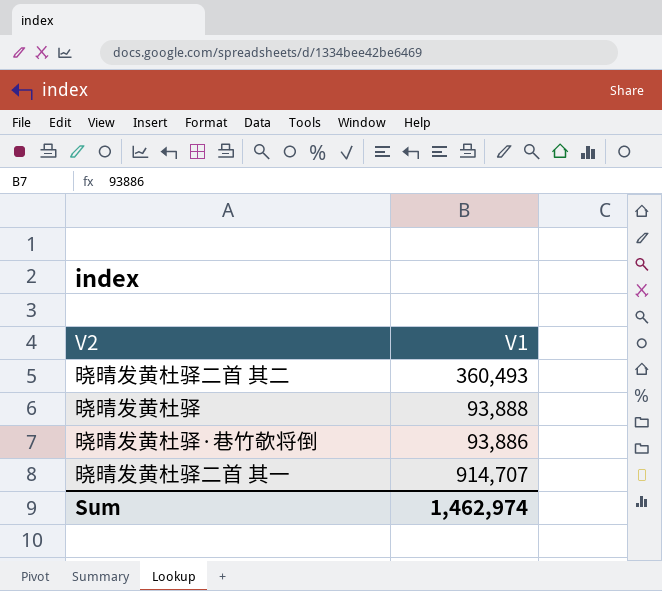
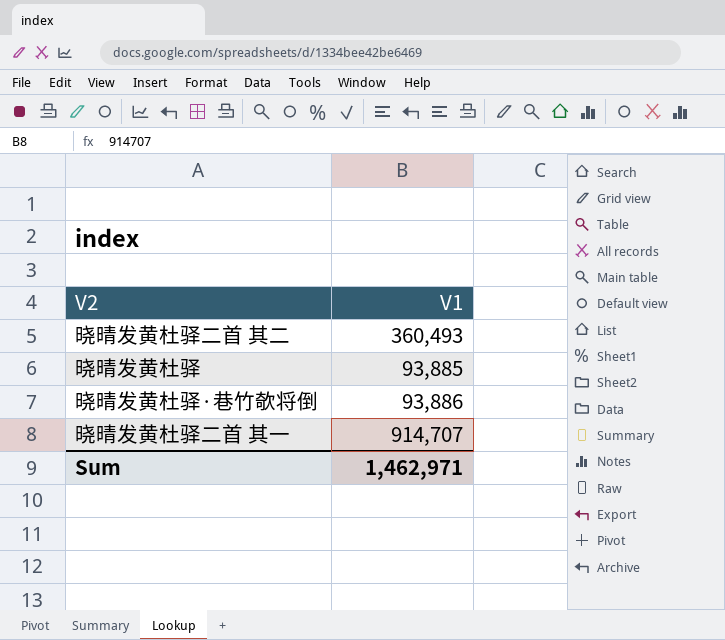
晓晴发黄杜驿 | V1: 93,888 -> 93,885
Sum | V1: 1,462,974 -> 1,462,971

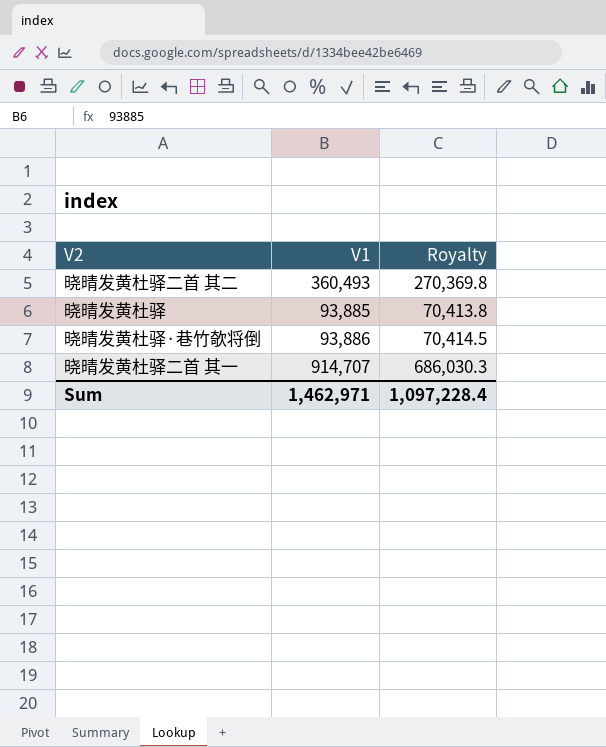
column Royalty | formula: none -> [V1] * 0.75

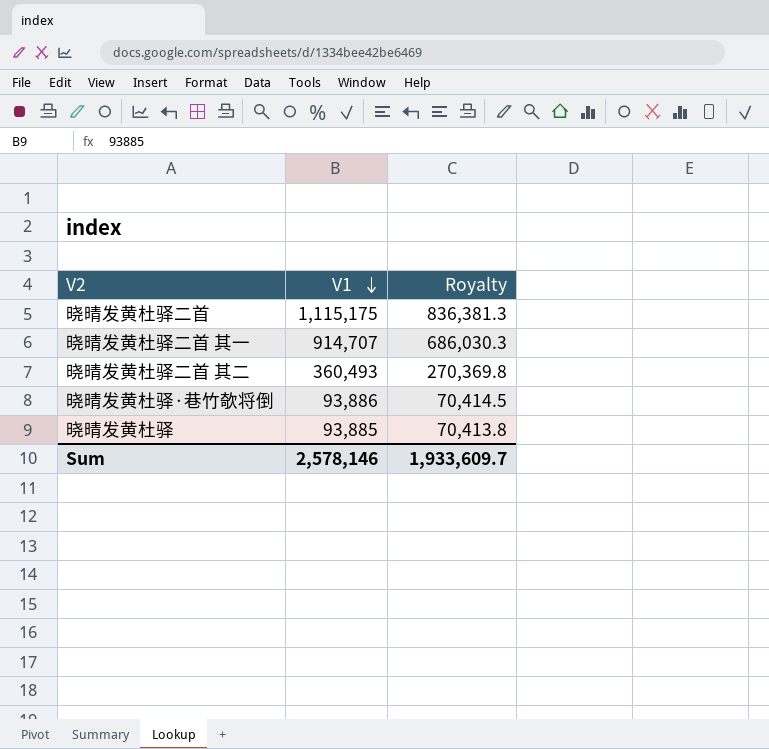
row order: none -> V1 descending
row 晓晴发黄杜驿二首: none -> 1,115,175 | 836,381.3
Sum | V1: 1,462,971 -> 2,578,146
Sum | Royalty: 1,097,228.4 -> 1,933,609.7

